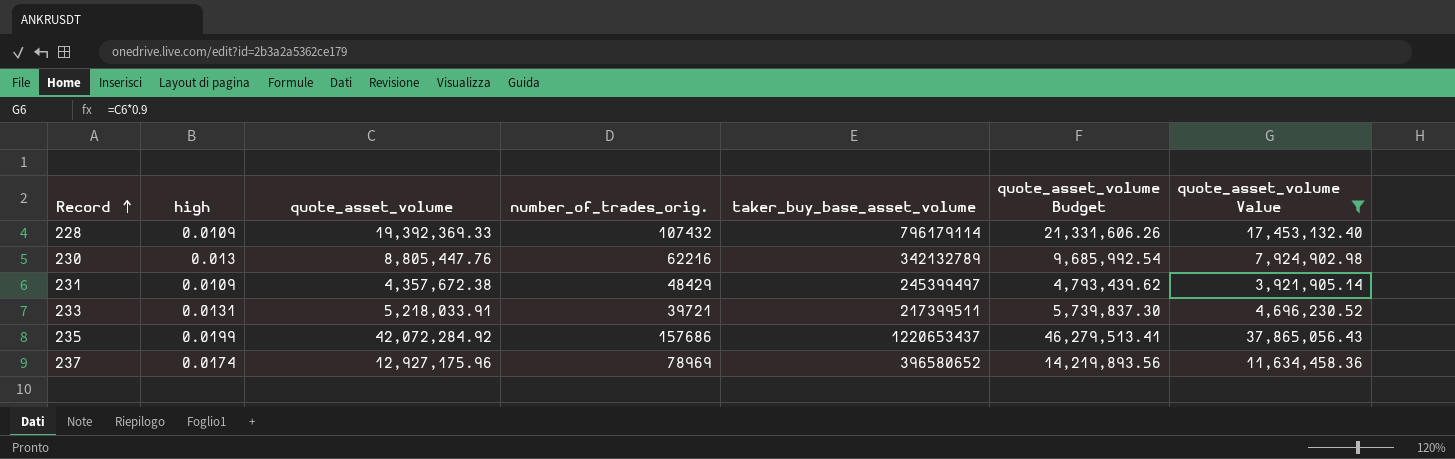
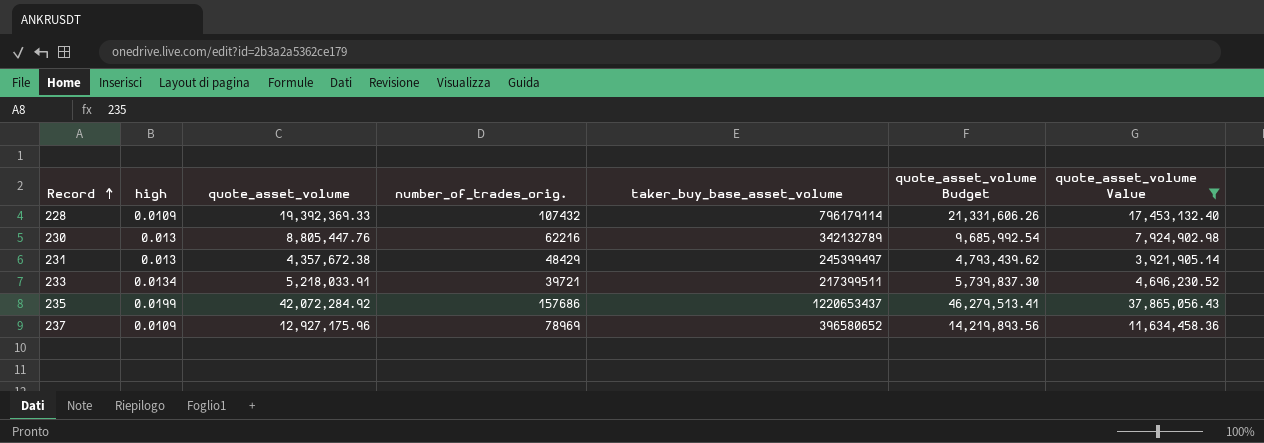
231 | high: 0.0109 -> 0.013
233 | high: 0.0131 -> 0.0134
237 | high: 0.0174 -> 0.0109

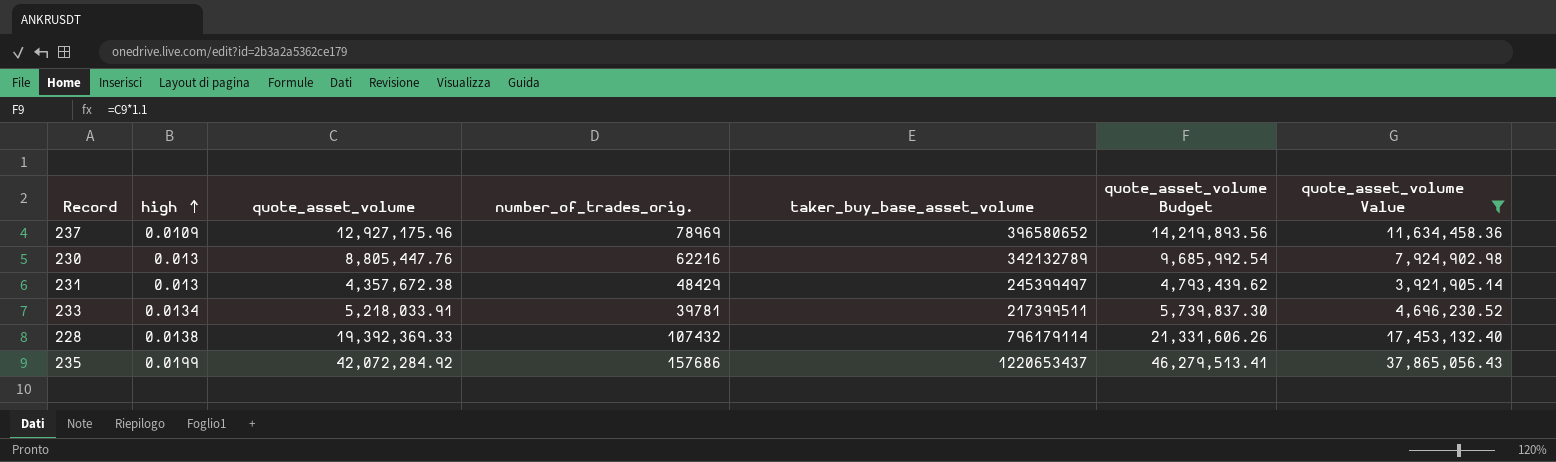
row order: Record ascending -> high ascending
233 | number_of_trades_orig.: 39721 -> 39781
228 | high: 0.0109 -> 0.0138

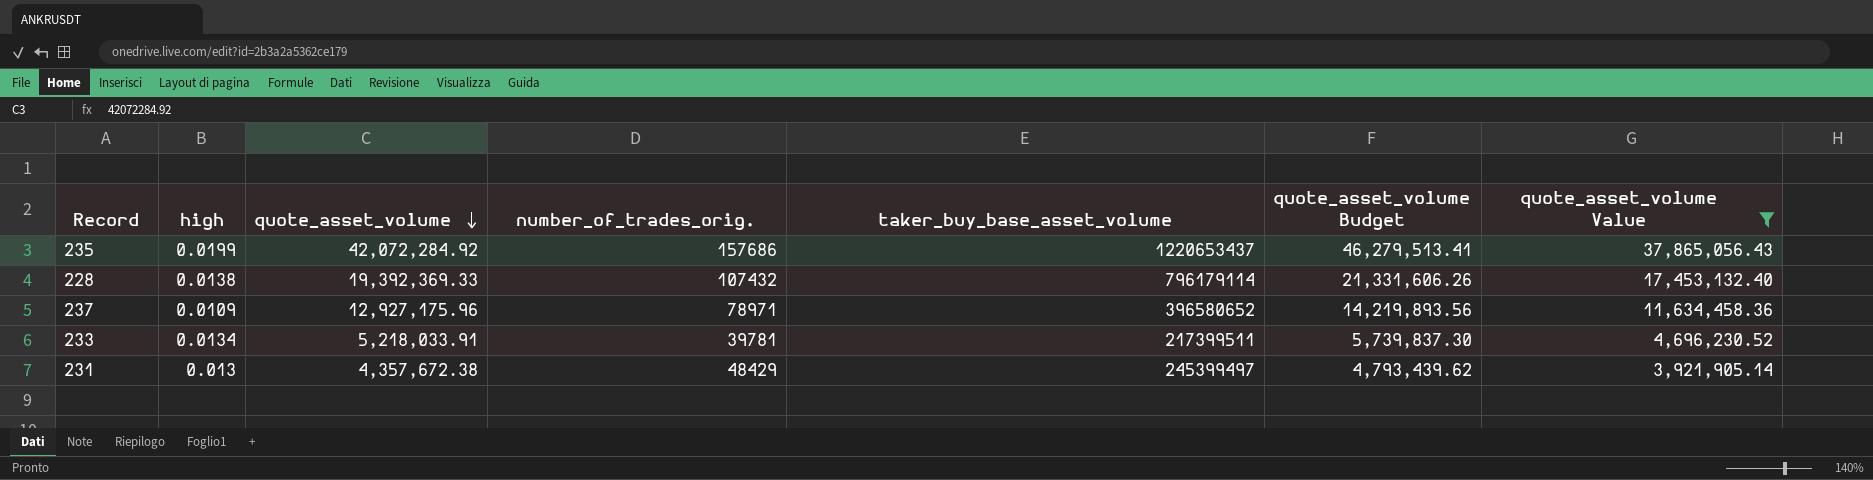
row order: high ascending -> quote_asset_volume descending
row 230: 0.013 | 8,805,447.76 | 62216 | 342132789 | 9,685,992.54 | 7,924,902.98 -> none
237 | number_of_trades_orig.: 78969 -> 78971

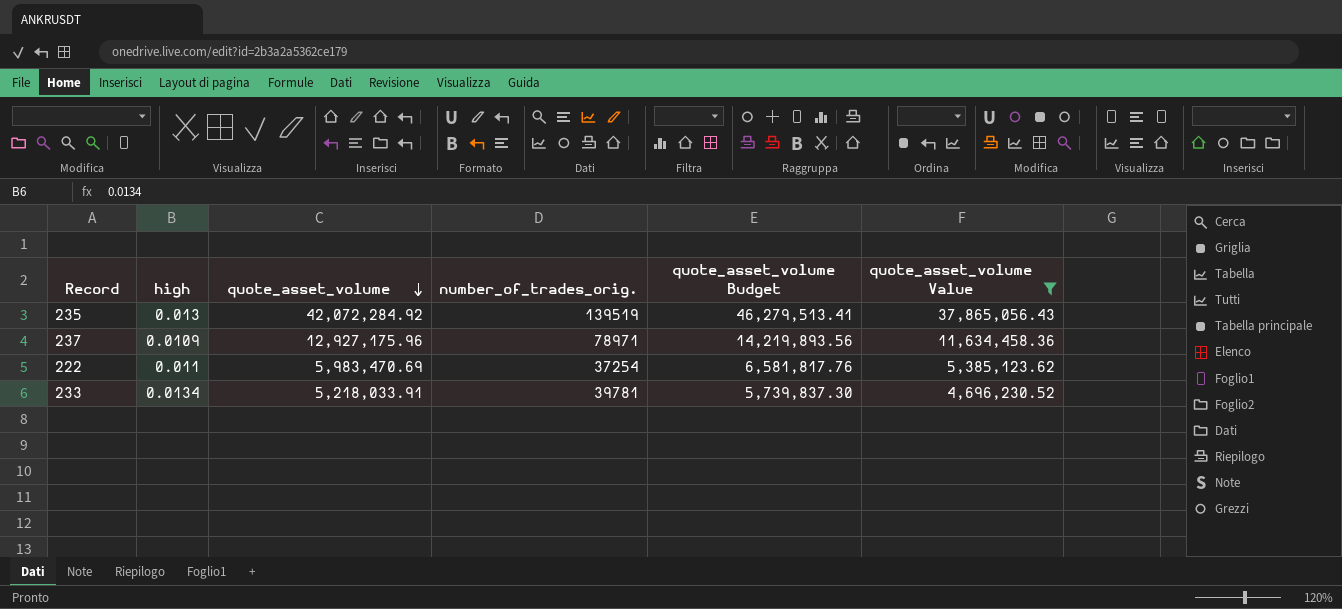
column taker_buy_base_asset_volume | position: 5 -> none
row 228: 0.0138 | 19,392,369.33 | 107432 | 796179114 | 21,331,606.26 | 17,453,132.40 -> none
row 231: 0.013 | 4,357,672.38 | 48429 | 245399497 | 4,793,439.62 | 3,921,905.14 -> none
235 | high: 0.0199 -> 0.013
235 | number_of_trades_orig.: 157686 -> 139519
row 222: none -> 0.011 | 5,983,470.69 | 37254 | 6,581,817.76 | 5,385,123.62

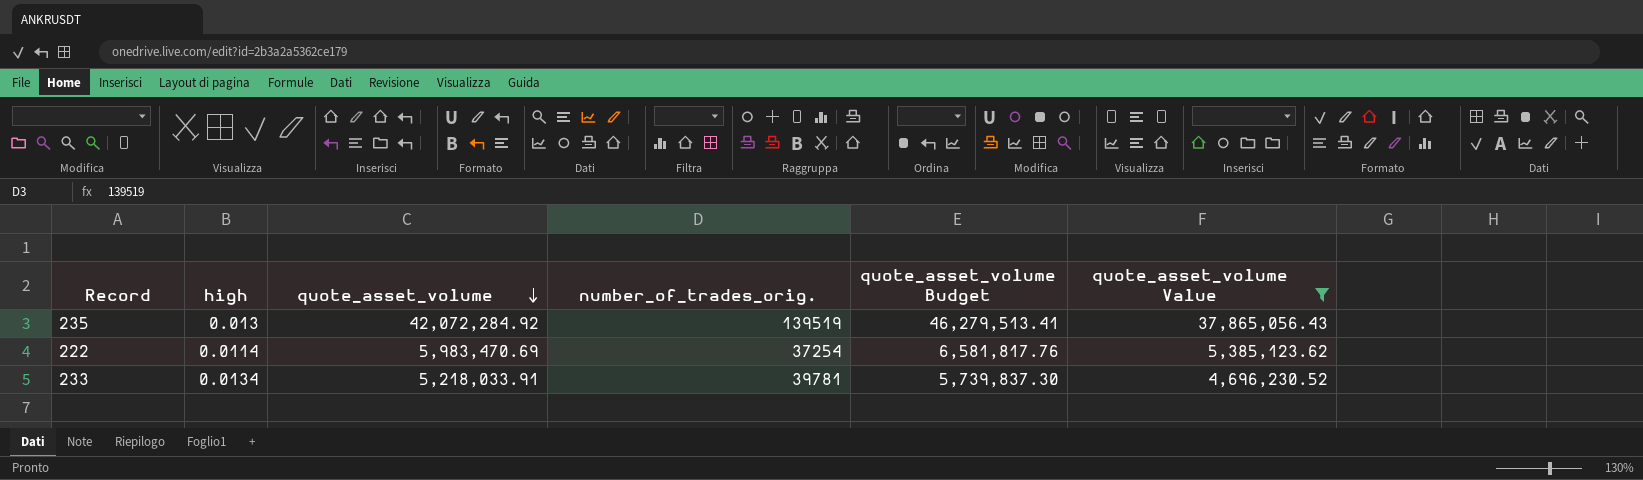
row 237: 0.0109 | 12,927,175.96 | 78971 | 14,219,893.56 | 11,634,458.36 -> none
222 | high: 0.011 -> 0.0114

